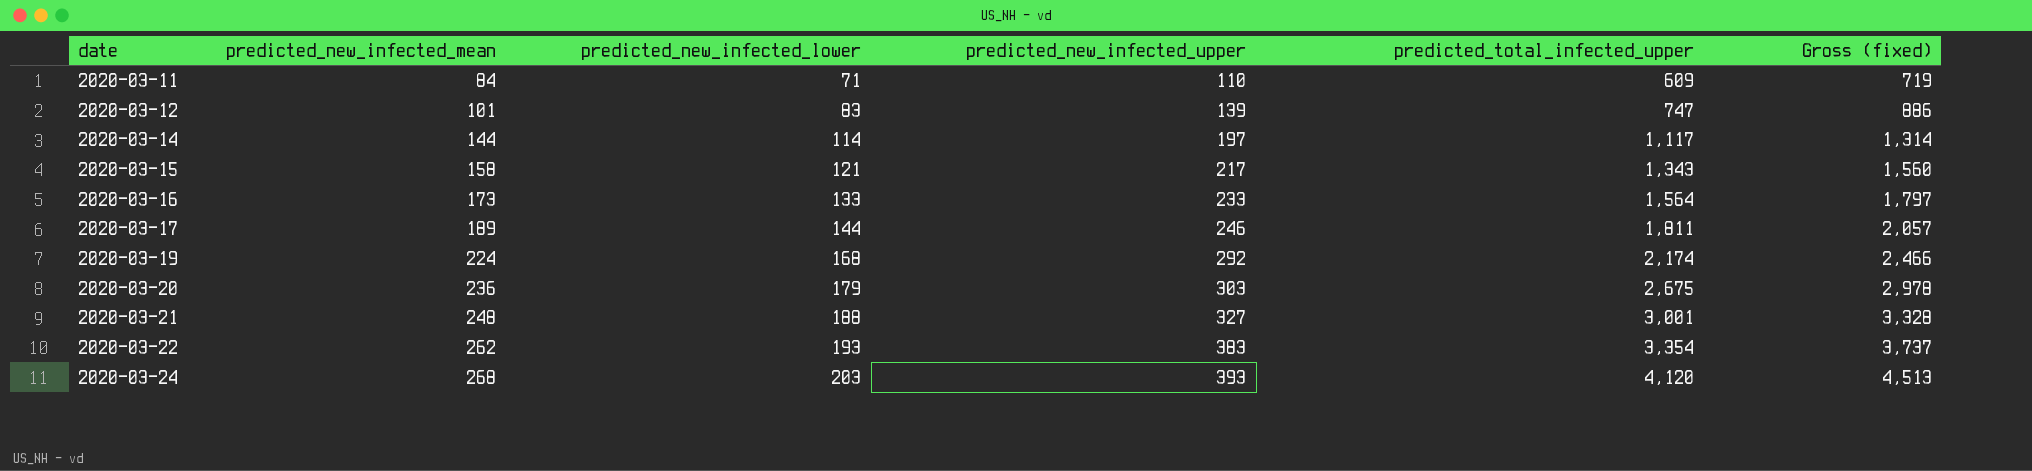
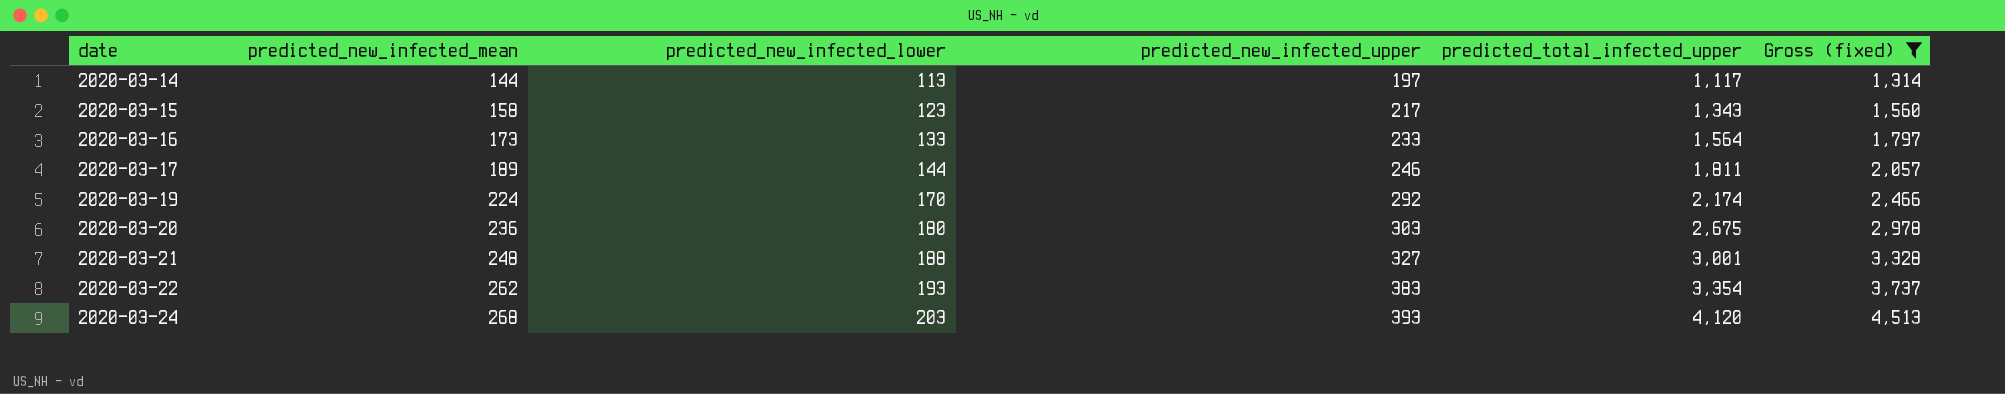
filter: none -> Gross (fixed) >= 1,314
2020-03-14 | predicted_new_infected_lower: 114 -> 113
2020-03-15 | predicted_new_infected_lower: 121 -> 123
2020-03-19 | predicted_new_infected_lower: 168 -> 170
2020-03-20 | predicted_new_infected_lower: 179 -> 180

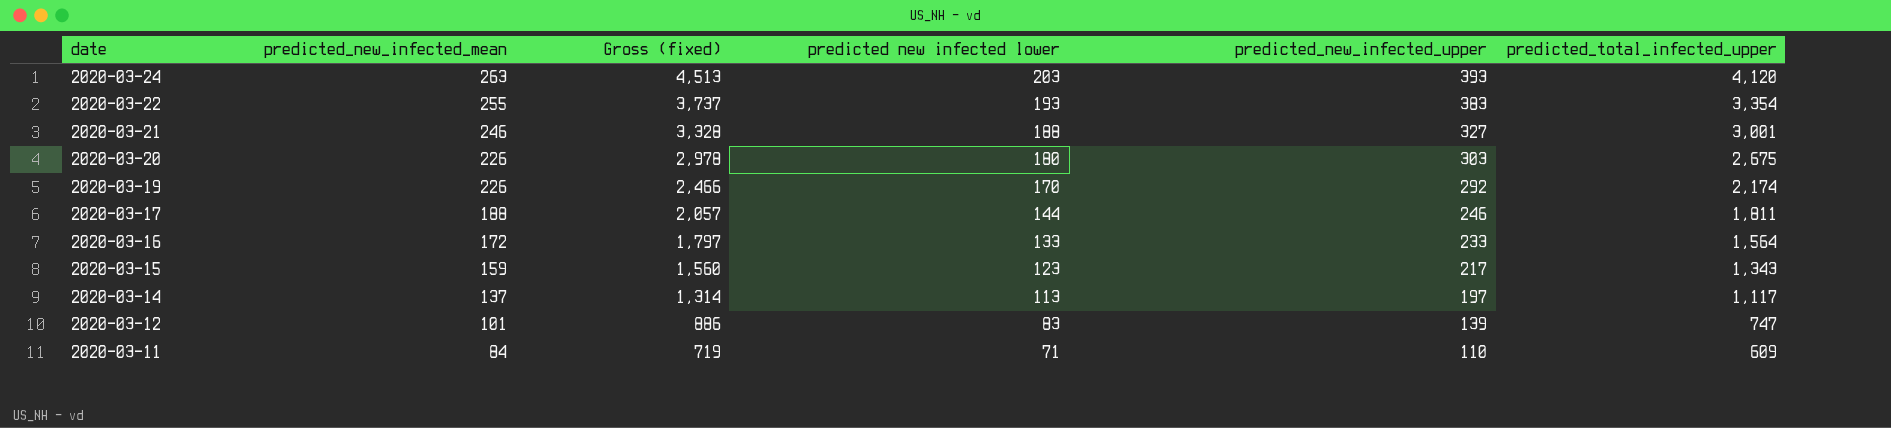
filter: Gross (fixed) >= 1,314 -> none
row order: date ascending -> date descending
column Gross (fixed) | position: 6 -> 3
column name: predicted_new_infected_lower -> predicted new infected lower
2020-03-24 | predicted_new_infected_mean: 268 -> 263
2020-03-22 | predicted_new_infected_mean: 262 -> 255
2020-03-21 | predicted_new_infected_mean: 248 -> 246
2020-03-20 | predicted_new_infected_mean: 236 -> 226
2020-03-19 | predicted_new_infected_mean: 224 -> 226
2020-03-17 | predicted_new_infected_mean: 189 -> 188
2020-03-16 | predicted_new_infected_mean: 173 -> 172
2020-03-15 | predicted_new_infected_mean: 158 -> 159
2020-03-14 | predicted_new_infected_mean: 144 -> 137

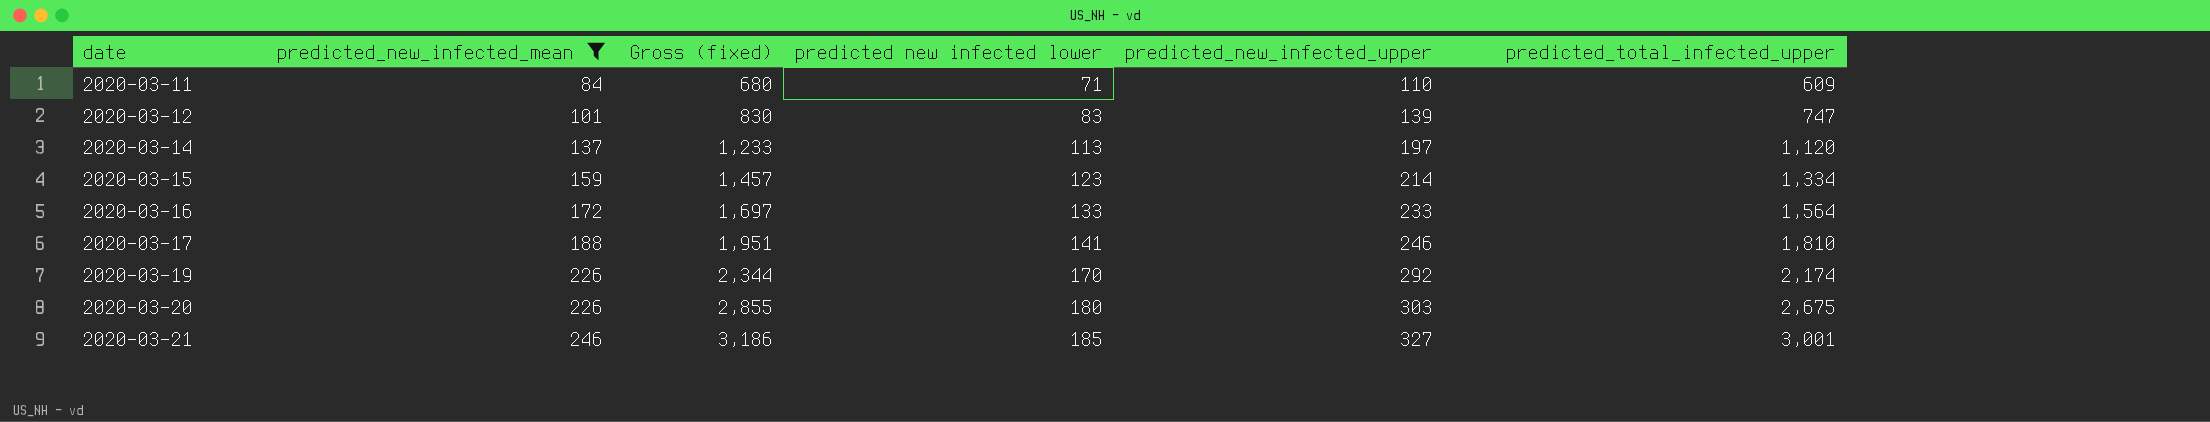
filter: none -> predicted_new_infected_mean <= 246
row order: date descending -> date ascending
column Gross (fixed) | formula: [predicted_new_infected_upper] + [predicted_total_infected_upper] -> [predicted new infected lower] + [predicted_total_infected_upper]
2020-03-14 | predicted_total_infected_upper: 1,117 -> 1,120
2020-03-15 | predicted_new_infected_upper: 217 -> 214
2020-03-15 | predicted_total_infected_upper: 1,343 -> 1,334
2020-03-17 | predicted new infected lower: 144 -> 141
2020-03-17 | predicted_total_infected_upper: 1,811 -> 1,810
2020-03-21 | predicted new infected lower: 188 -> 185

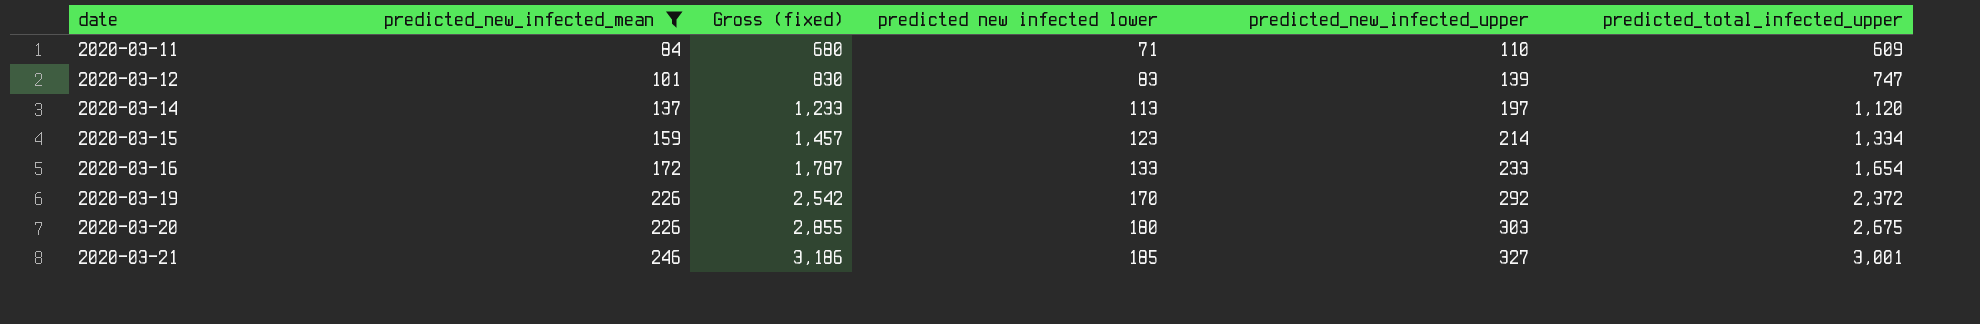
row 2020-03-17: 188 | 1,951 | 141 | 246 | 1,810 -> none
2020-03-16 | Gross (fixed): 1,697 -> 1,787
2020-03-16 | predicted_total_infected_upper: 1,564 -> 1,654
2020-03-19 | Gross (fixed): 2,344 -> 2,542
2020-03-19 | predicted_total_infected_upper: 2,174 -> 2,372

